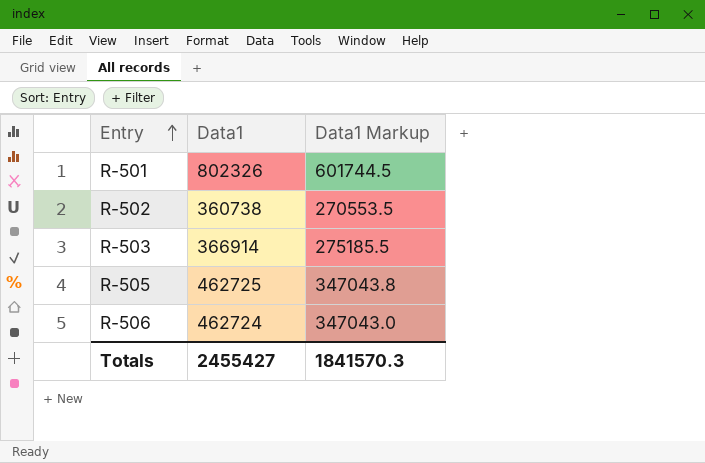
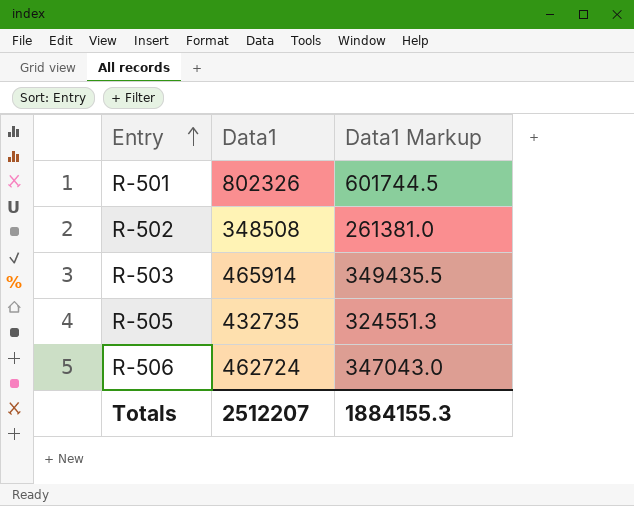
R-502 | Data1: 360738 -> 348508
R-502 | Data1 Markup: 270553.5 -> 261381.0
R-503 | Data1: 366914 -> 465914
R-503 | Data1 Markup: 275185.5 -> 349435.5
R-505 | Data1: 462725 -> 432735
R-505 | Data1 Markup: 347043.8 -> 324551.3
Totals | Data1: 2455427 -> 2512207
Totals | Data1 Markup: 1841570.3 -> 1884155.3

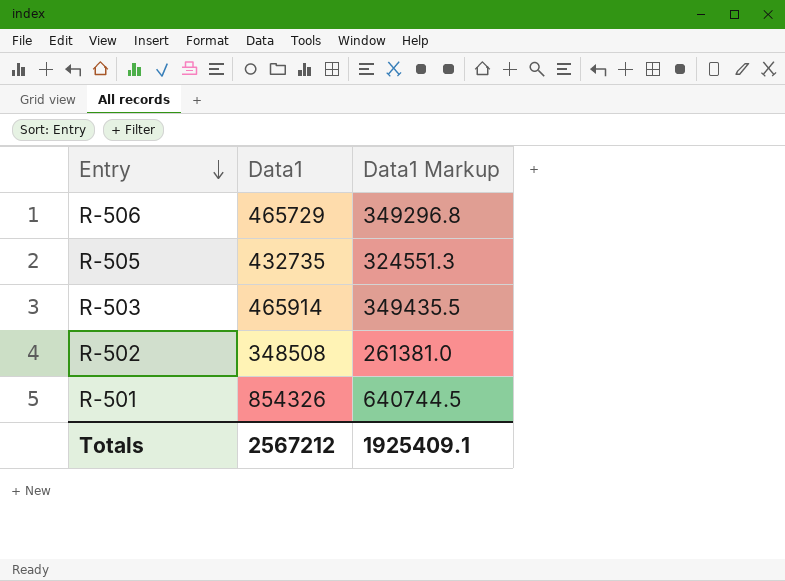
row order: Entry ascending -> Entry descending
R-506 | Data1: 462724 -> 465729
R-506 | Data1 Markup: 347043.0 -> 349296.8
R-501 | Data1: 802326 -> 854326
R-501 | Data1 Markup: 601744.5 -> 640744.5
Totals | Data1: 2512207 -> 2567212
Totals | Data1 Markup: 1884155.3 -> 1925409.1

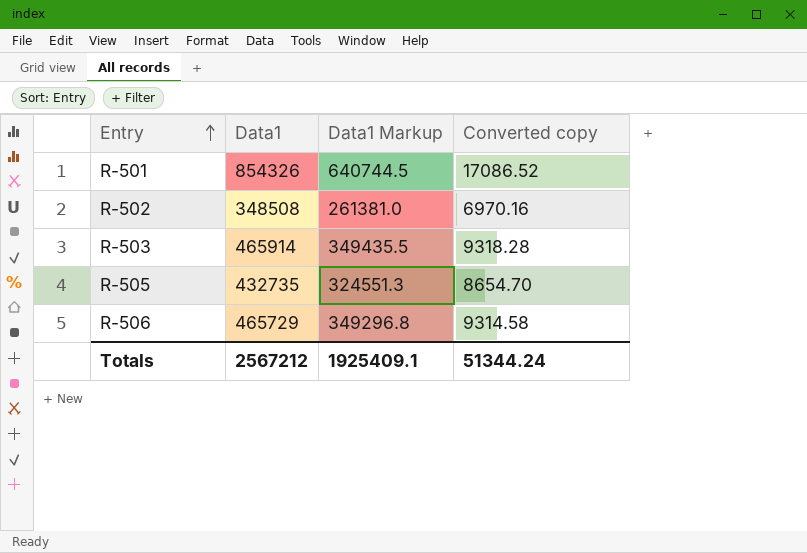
row order: Entry descending -> Entry ascending
column Converted copy | formula: none -> [Data1] * 0.02

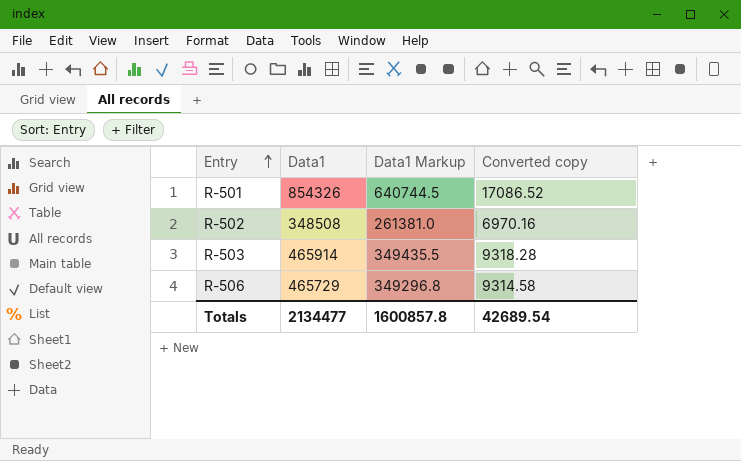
row R-505: 432735 | 324551.3 | 8654.70 -> none
Totals | Data1: 2567212 -> 2134477
Totals | Data1 Markup: 1925409.1 -> 1600857.8
Totals | Converted copy: 51344.24 -> 42689.54

